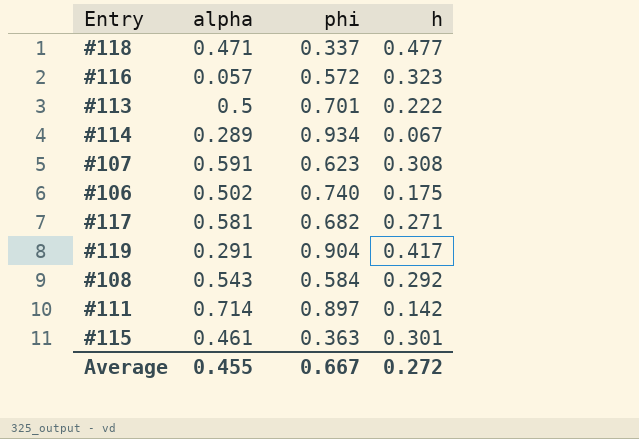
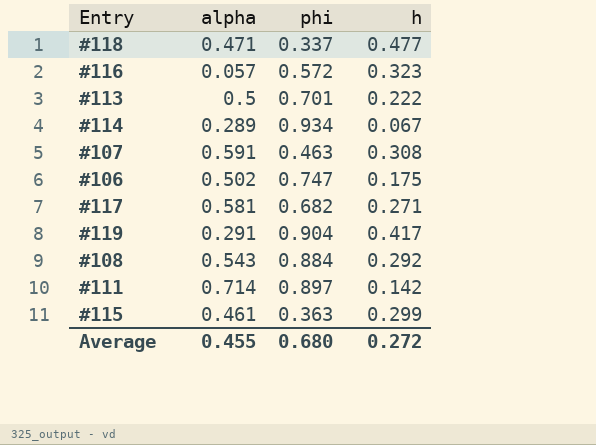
#107 | phi: 0.623 -> 0.463
#106 | phi: 0.740 -> 0.747
#108 | phi: 0.584 -> 0.884
#115 | h: 0.301 -> 0.299
Average | phi: 0.667 -> 0.680

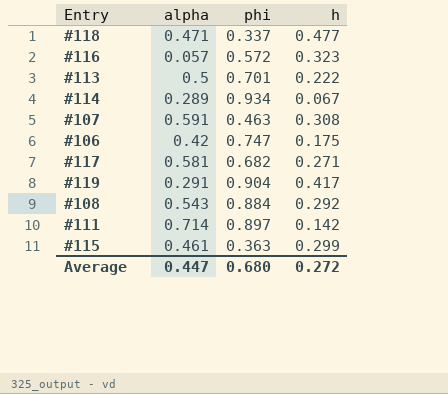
#106 | alpha: 0.502 -> 0.42
Average | alpha: 0.455 -> 0.447

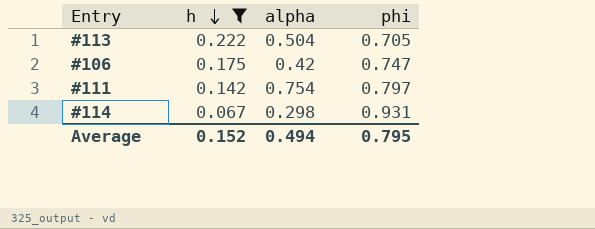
filter: none -> h <= 0.222
row order: none -> h descending
column h | position: 4 -> 2
#113 | alpha: 0.5 -> 0.504
#113 | phi: 0.701 -> 0.705
#111 | alpha: 0.714 -> 0.754
#111 | phi: 0.897 -> 0.797
#114 | alpha: 0.289 -> 0.298
#114 | phi: 0.934 -> 0.931
Average | h: 0.272 -> 0.152
Average | alpha: 0.447 -> 0.494
Average | phi: 0.680 -> 0.795

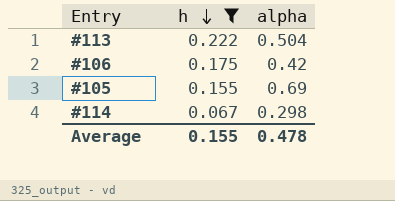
column phi | position: 4 -> none
row #111: 0.142 | 0.754 | 0.797 -> none
row #105: none -> 0.155 | 0.69
Average | h: 0.152 -> 0.155
Average | alpha: 0.494 -> 0.478

